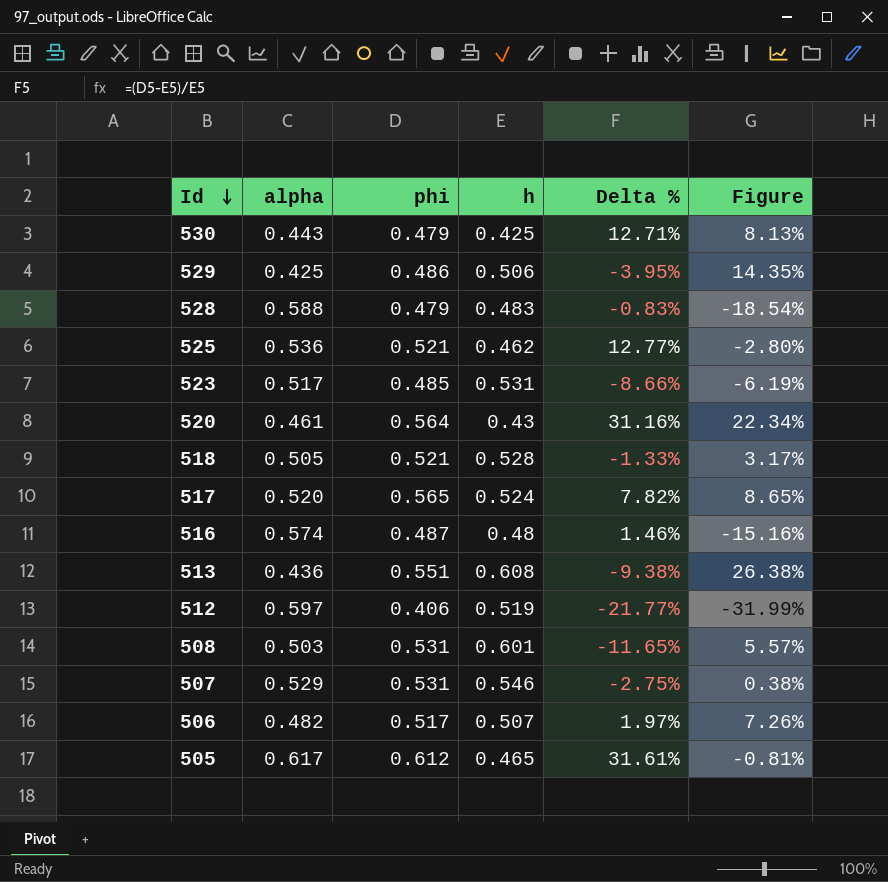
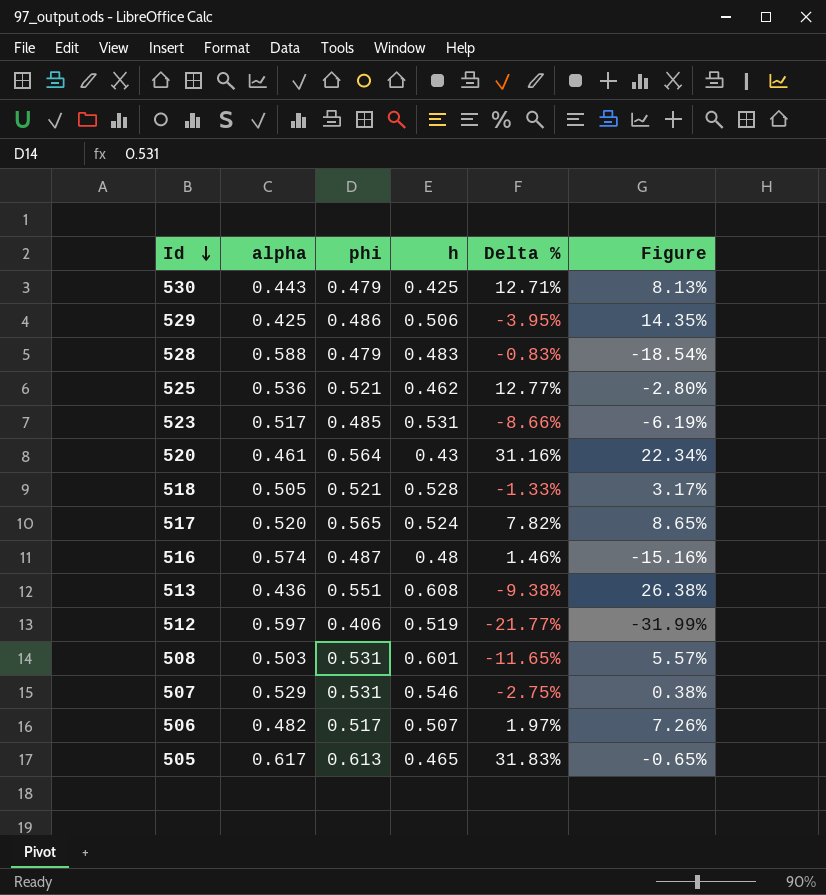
505 | phi: 0.612 -> 0.613
505 | Delta %: 31.61% -> 31.83%
505 | Figure: -0.81% -> -0.65%

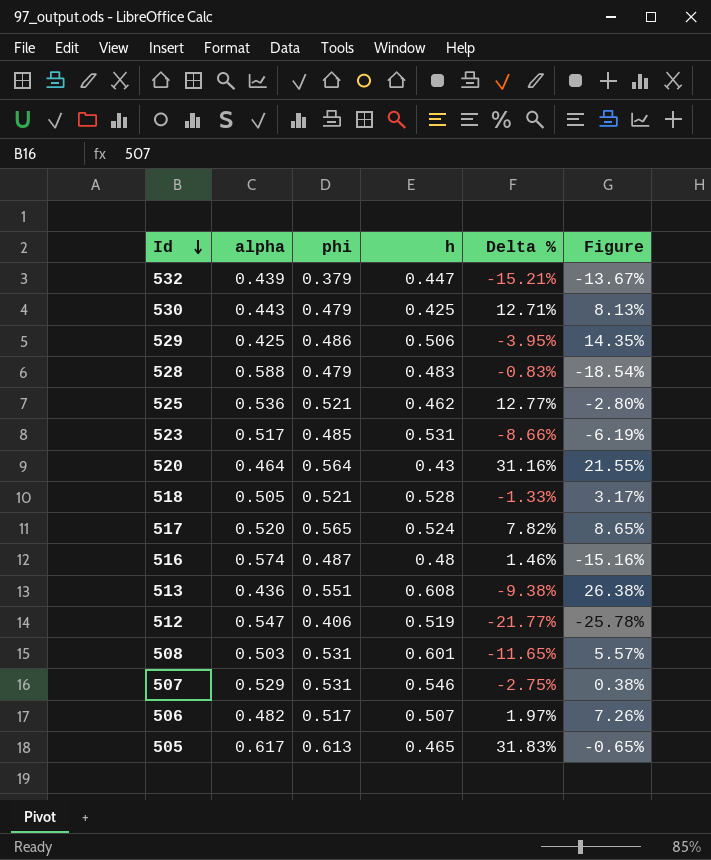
row 532: none -> 0.439 | 0.379 | 0.447 | -15.21% | -13.67%
520 | alpha: 0.461 -> 0.464
520 | Figure: 22.34% -> 21.55%
512 | alpha: 0.597 -> 0.547
512 | Figure: -31.99% -> -25.78%

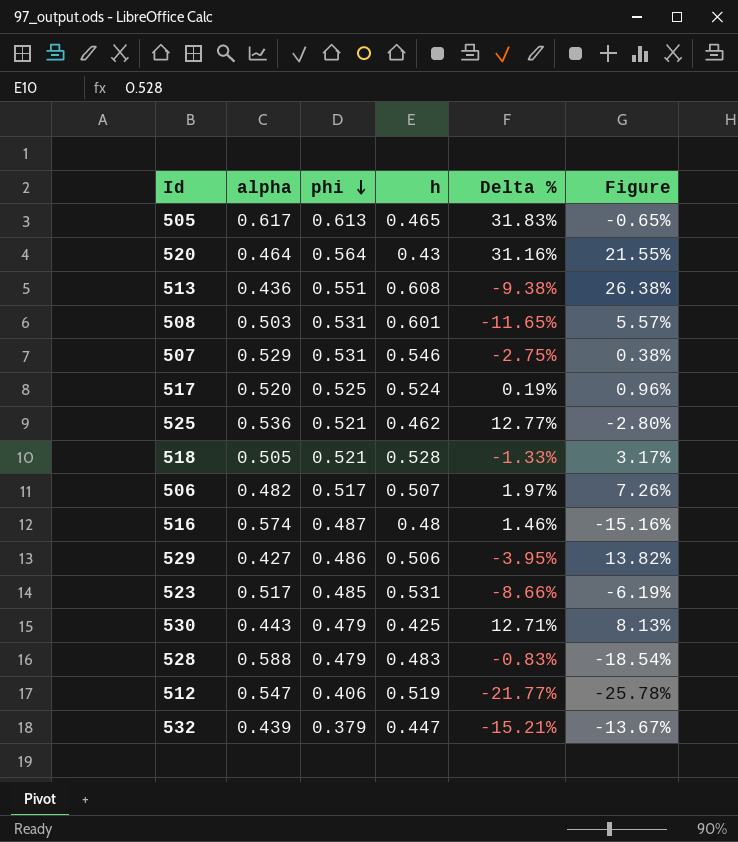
row order: Id descending -> phi descending
517 | phi: 0.565 -> 0.525
517 | Delta %: 7.82% -> 0.19%
517 | Figure: 8.65% -> 0.96%
529 | alpha: 0.425 -> 0.427
529 | Figure: 14.35% -> 13.82%

